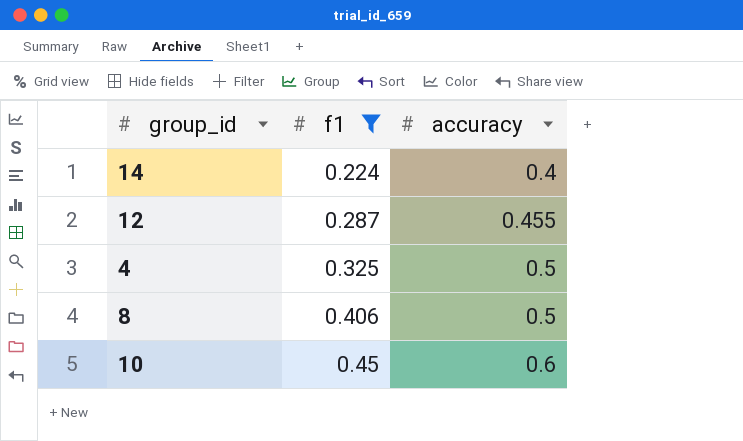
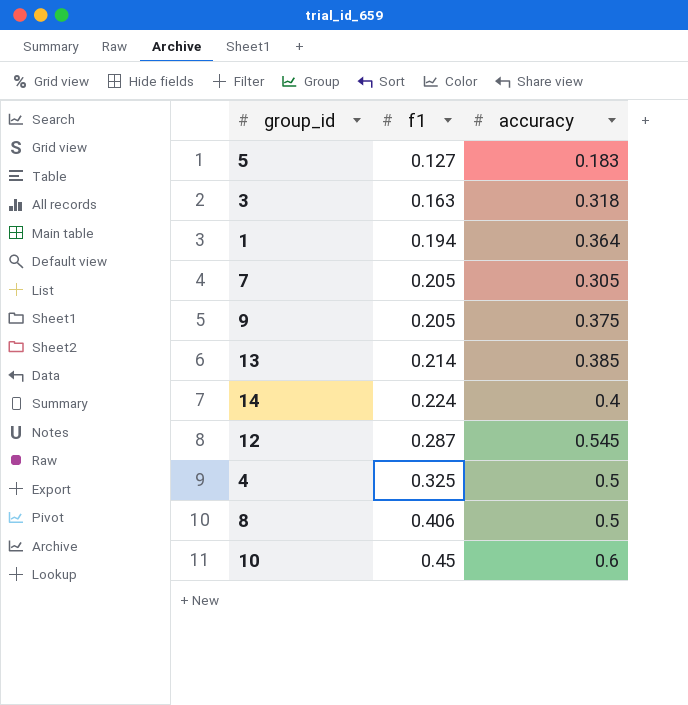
filter: f1 >= 0.224 -> none
12 | accuracy: 0.455 -> 0.545

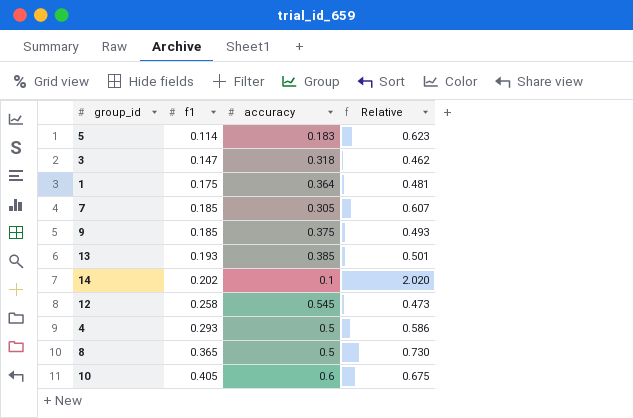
column Relative | formula: none -> [f1] / [accuracy]
5 | f1: 0.127 -> 0.114
3 | f1: 0.163 -> 0.147
1 | f1: 0.194 -> 0.175
7 | f1: 0.205 -> 0.185
9 | f1: 0.205 -> 0.185
13 | f1: 0.214 -> 0.193
14 | f1: 0.224 -> 0.202
14 | accuracy: 0.4 -> 0.1
12 | f1: 0.287 -> 0.258
4 | f1: 0.325 -> 0.293
8 | f1: 0.406 -> 0.365
10 | f1: 0.45 -> 0.405

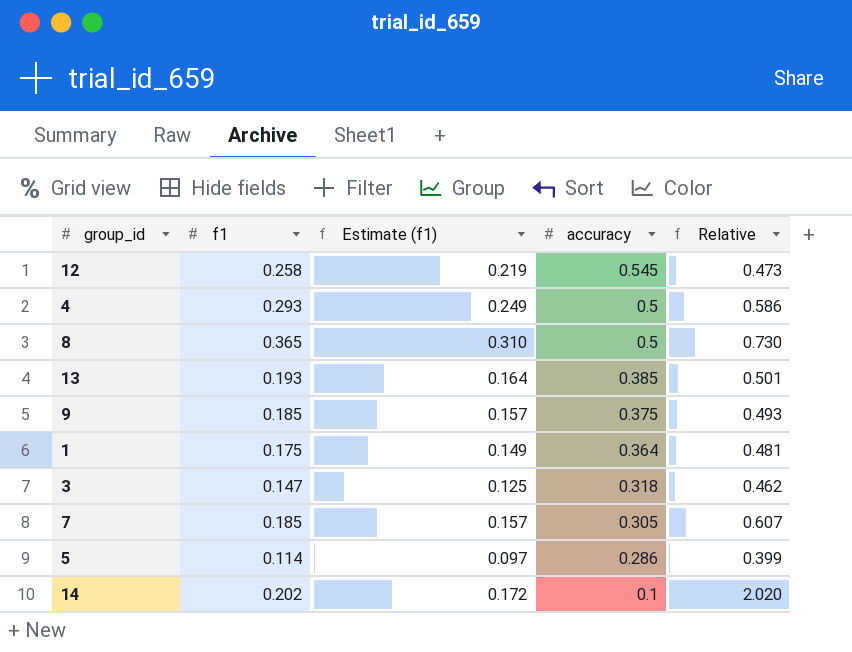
row order: f1 ascending -> accuracy descending
column Estimate (f1) | formula: none -> [f1] * 0.85
row 10: 0.405 | 0.6 | 0.675 -> none
5 | accuracy: 0.183 -> 0.286
5 | Relative: 0.623 -> 0.399

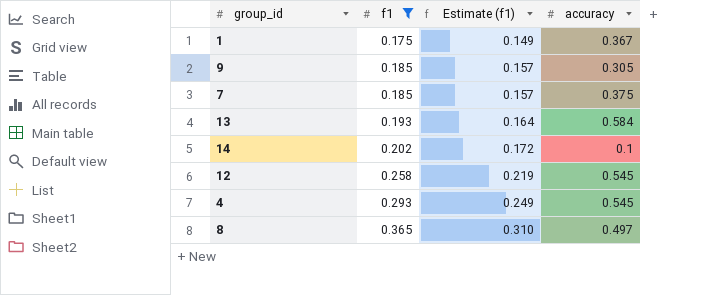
filter: none -> f1 >= 0.175
row order: accuracy descending -> f1 ascending
column Relative | formula: [f1] / [accuracy] -> none
1 | accuracy: 0.364 -> 0.367
9 | accuracy: 0.375 -> 0.305
7 | accuracy: 0.305 -> 0.375
13 | accuracy: 0.385 -> 0.584
4 | accuracy: 0.5 -> 0.545
8 | accuracy: 0.5 -> 0.497

